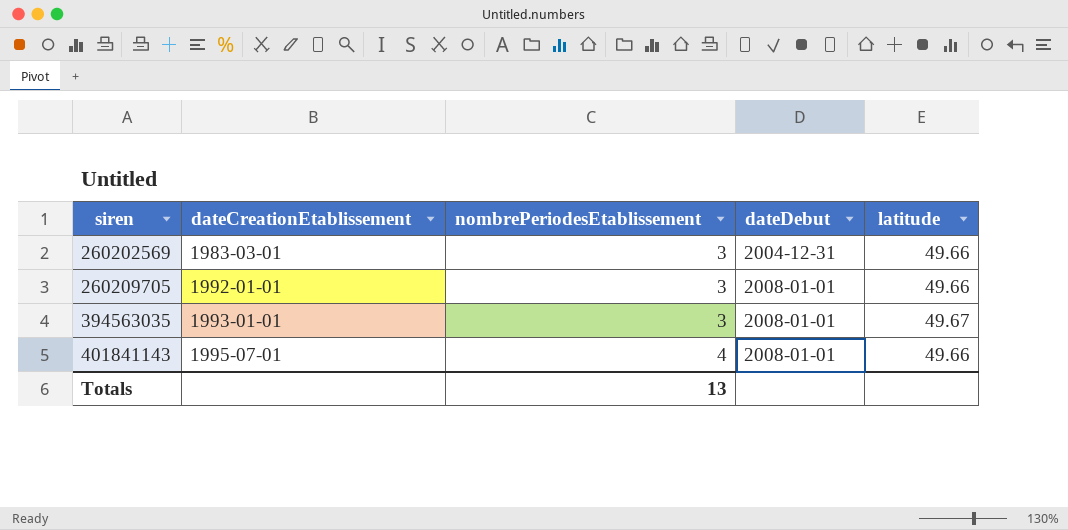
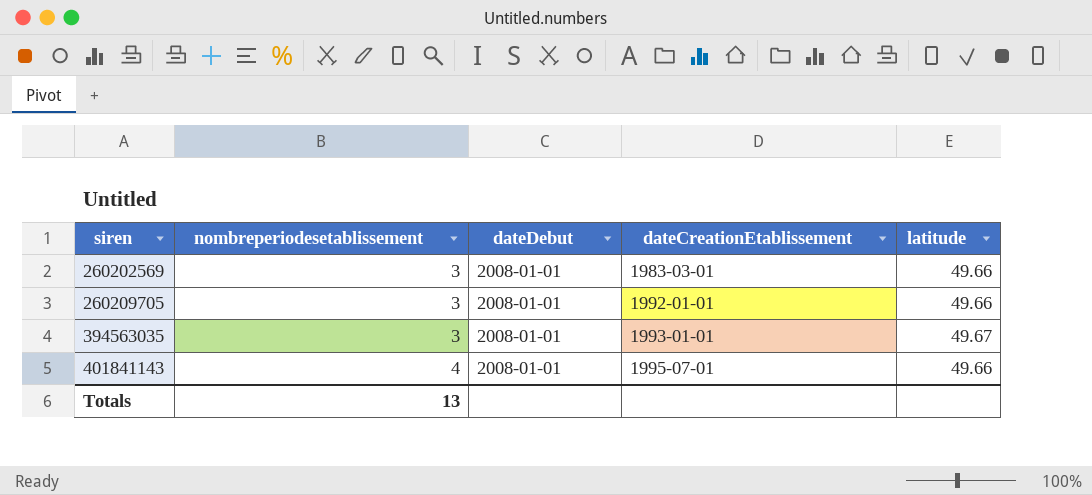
column name: nombrePeriodesEtablissement -> nombreperiodesetablissement
column dateCreationEtablissement | position: 2 -> 4
260202569 | dateDebut: 2004-12-31 -> 2008-01-01

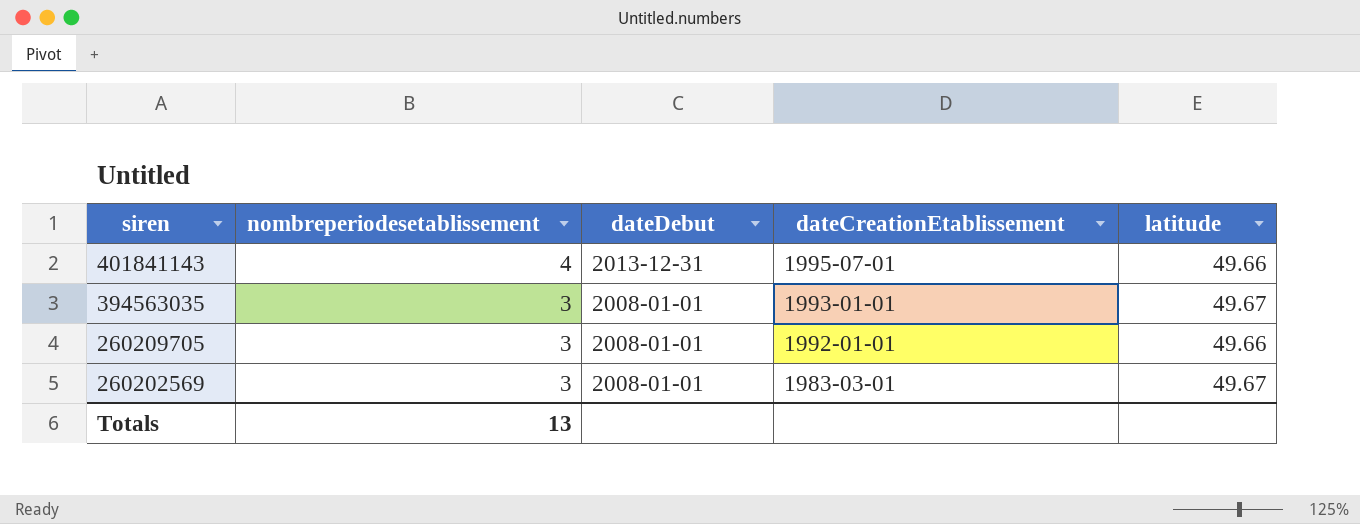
row order: siren ascending -> siren descending
401841143 | dateDebut: 2008-01-01 -> 2013-12-31
260202569 | latitude: 49.66 -> 49.67

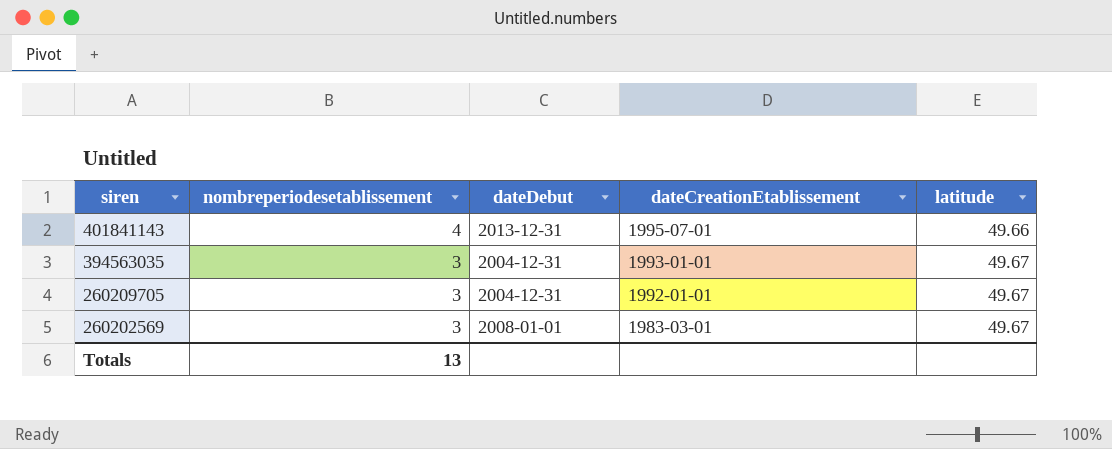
394563035 | dateDebut: 2008-01-01 -> 2004-12-31
260209705 | dateDebut: 2008-01-01 -> 2004-12-31
260209705 | latitude: 49.66 -> 49.67

